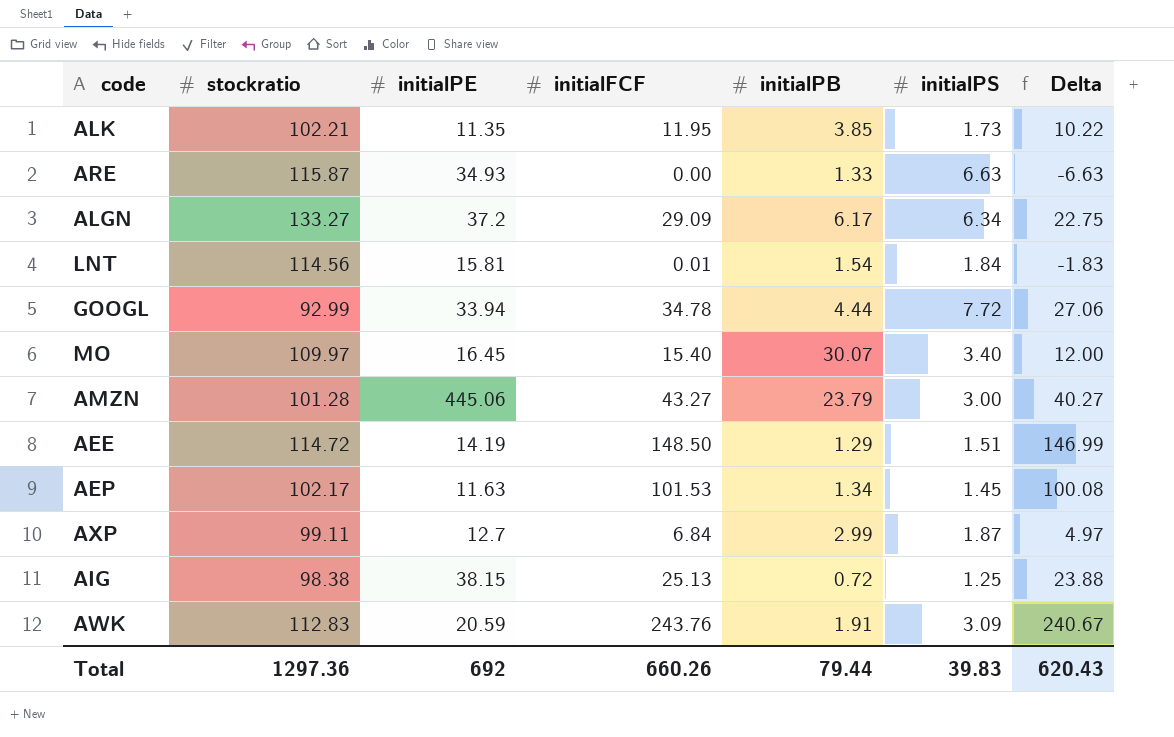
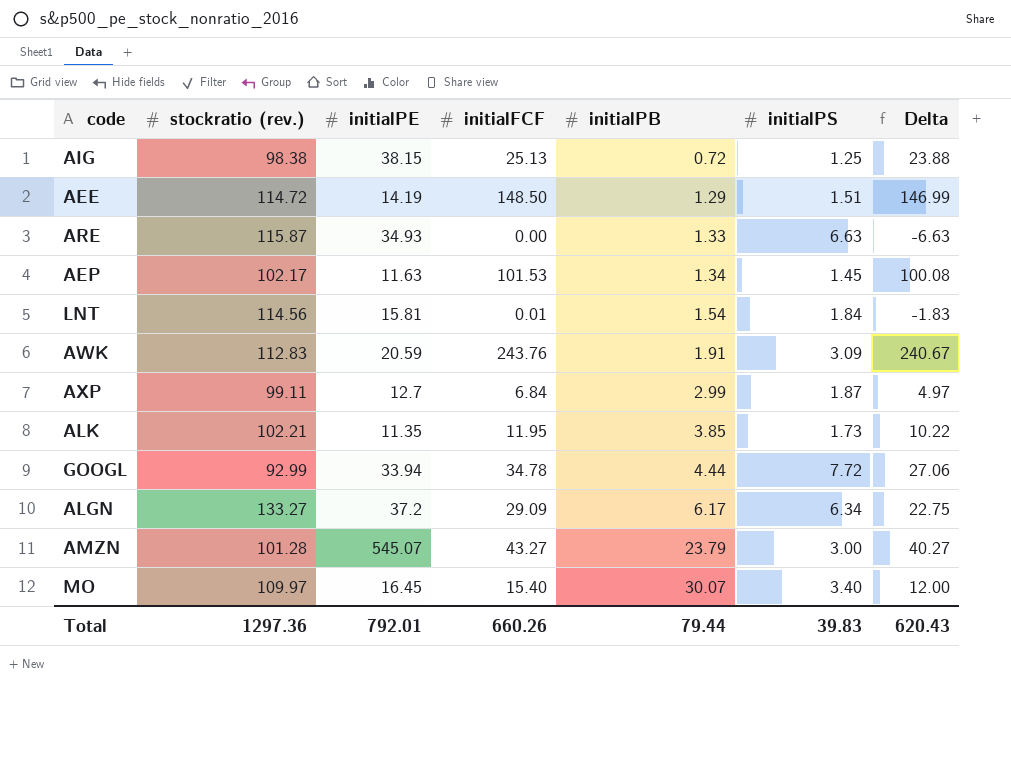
row order: none -> initialPB ascending
column name: stockratio -> stockratio (rev.)
AMZN | initialPE: 445.06 -> 545.07
Total | initialPE: 692 -> 792.01

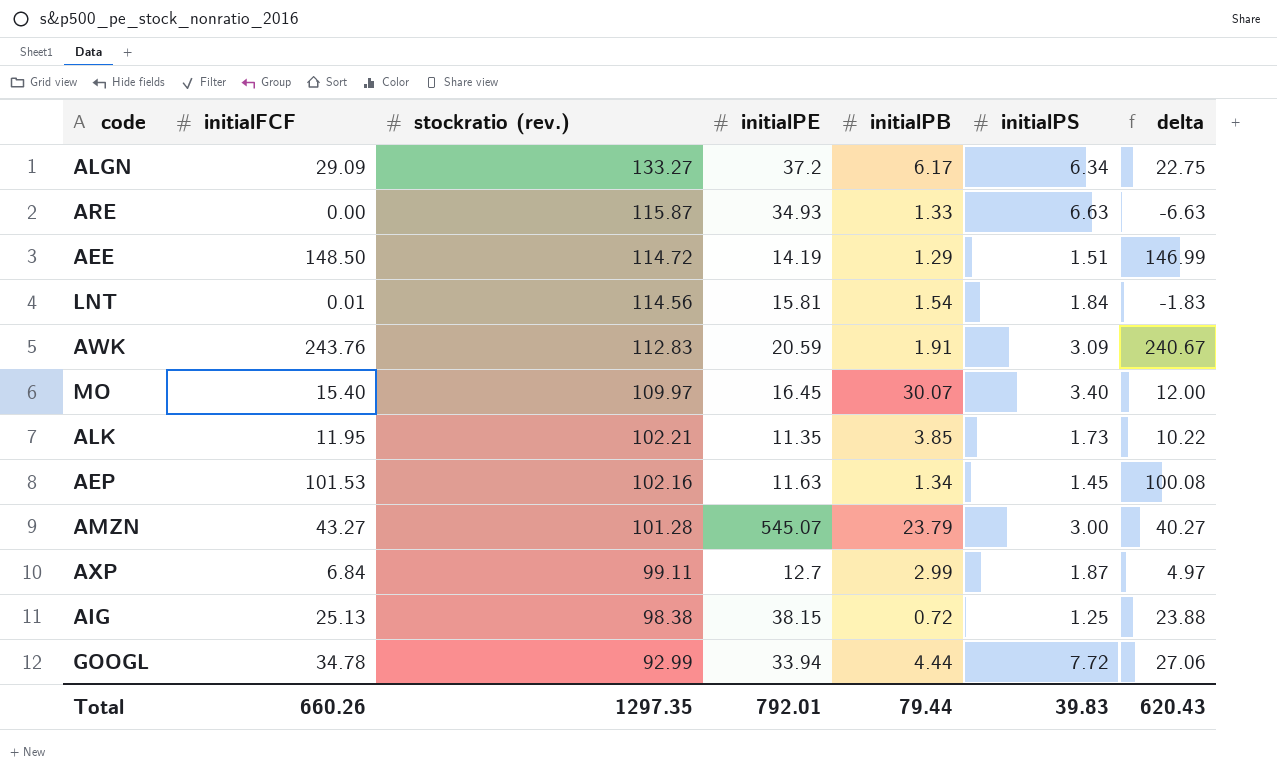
row order: initialPB ascending -> stockratio (rev.) descending
column initialFCF | position: 4 -> 2
column name: Delta -> delta
AEP | stockratio (rev.): 102.17 -> 102.16
Total | stockratio (rev.): 1297.36 -> 1297.35

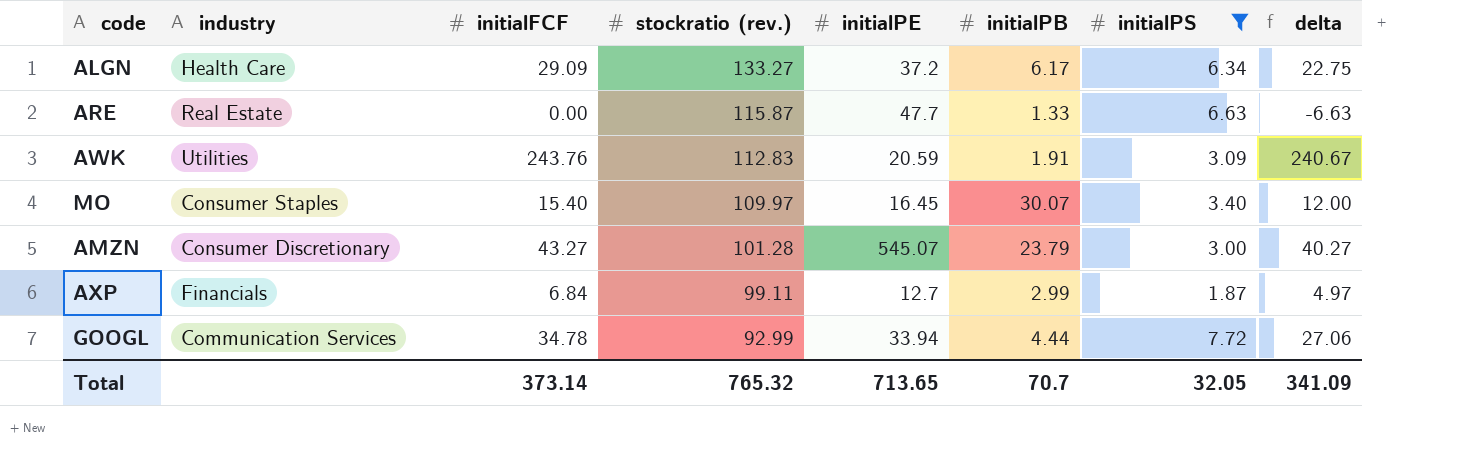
filter: none -> initialPS >= 1.87
column industry | position: none -> 2
ARE | initialPE: 34.93 -> 47.7
Total | initialFCF: 660.26 -> 373.14
Total | stockratio (rev.): 1297.35 -> 765.32
Total | initialPE: 792.01 -> 713.65
Total | initialPB: 79.44 -> 70.7
Total | initialPS: 39.83 -> 32.05
Total | delta: 620.43 -> 341.09

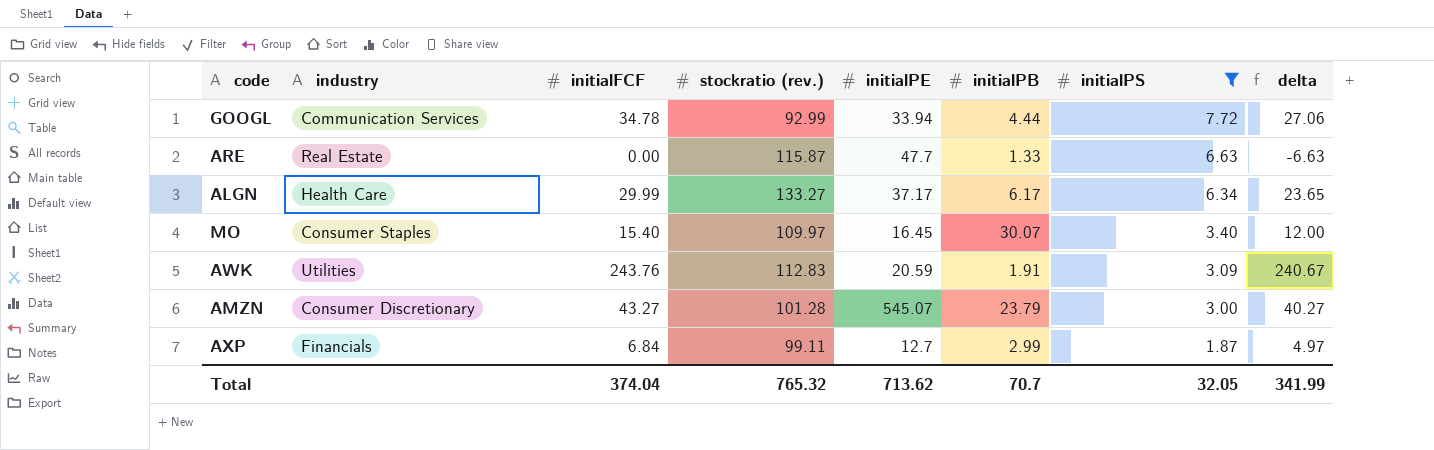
row order: stockratio (rev.) descending -> initialPS descending
ALGN | initialFCF: 29.09 -> 29.99
ALGN | initialPE: 37.2 -> 37.17
ALGN | delta: 22.75 -> 23.65
Total | initialFCF: 373.14 -> 374.04
Total | initialPE: 713.65 -> 713.62
Total | delta: 341.09 -> 341.99

